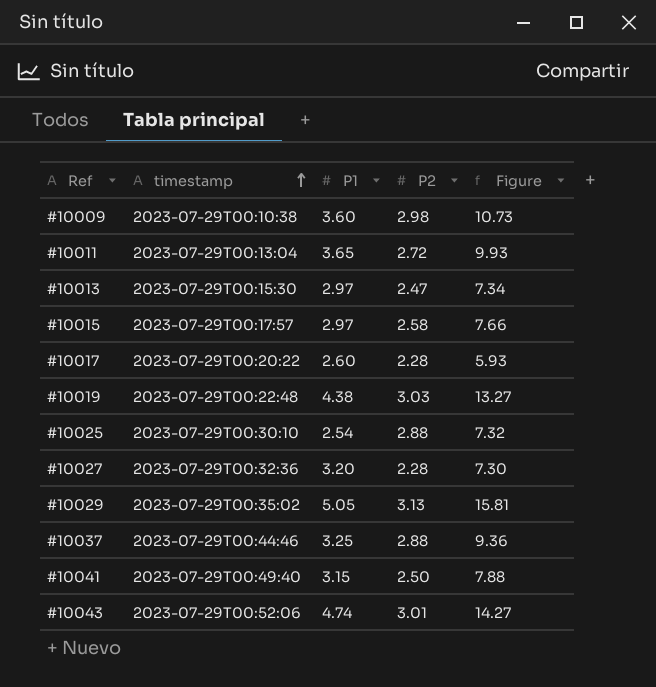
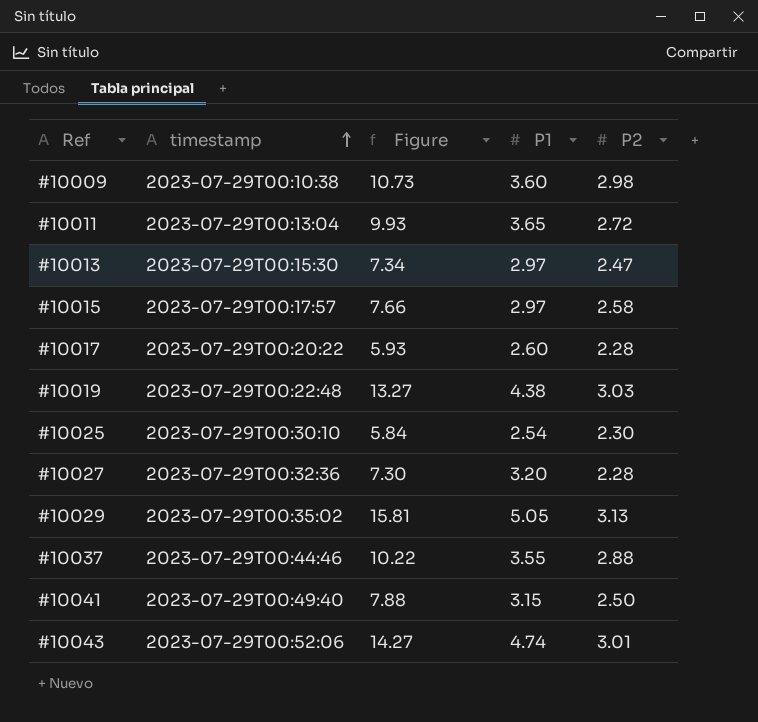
column Figure | position: 5 -> 3
#10025 | Figure: 7.32 -> 5.84
#10025 | P2: 2.88 -> 2.30
#10037 | Figure: 9.36 -> 10.22
#10037 | P1: 3.25 -> 3.55

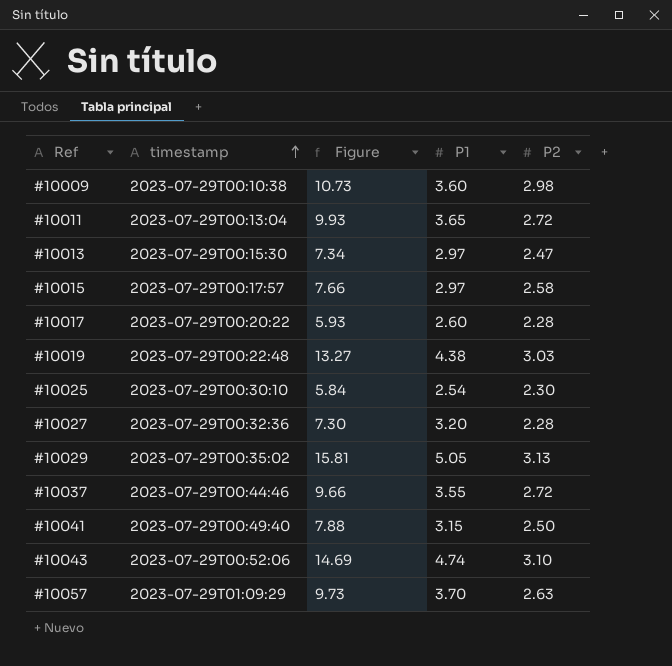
#10037 | Figure: 10.22 -> 9.66
#10037 | P2: 2.88 -> 2.72
#10043 | Figure: 14.27 -> 14.69
#10043 | P2: 3.01 -> 3.10
row #10057: none -> 2023-07-29T01:09:29 | 9.73 | 3.70 | 2.63

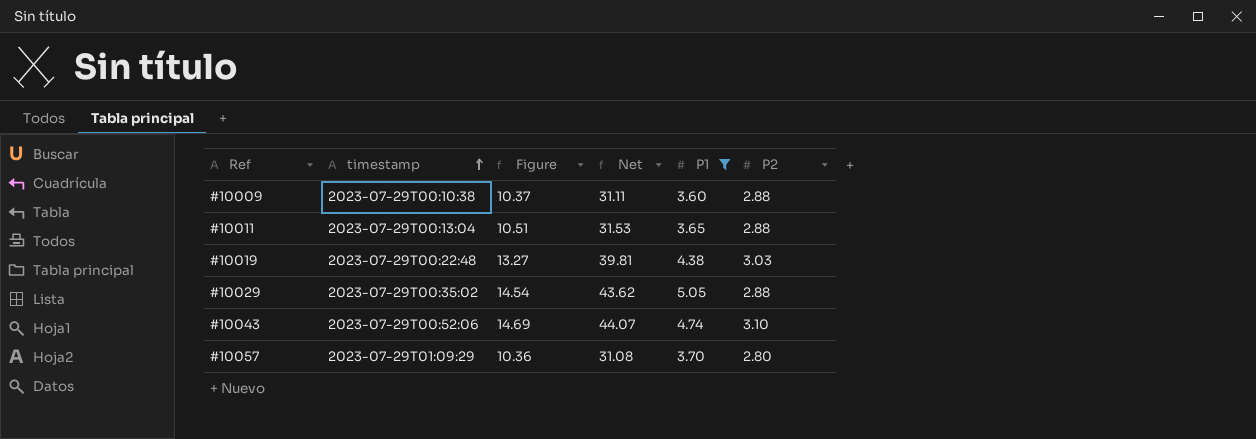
filter: none -> P1 >= 3.60
column Net | formula: none -> [Figure] * 3
#10009 | Figure: 10.73 -> 10.37
#10009 | P2: 2.98 -> 2.88
#10011 | Figure: 9.93 -> 10.51
#10011 | P2: 2.72 -> 2.88
#10029 | Figure: 15.81 -> 14.54
#10029 | P2: 3.13 -> 2.88
#10057 | Figure: 9.73 -> 10.36
#10057 | P2: 2.63 -> 2.80

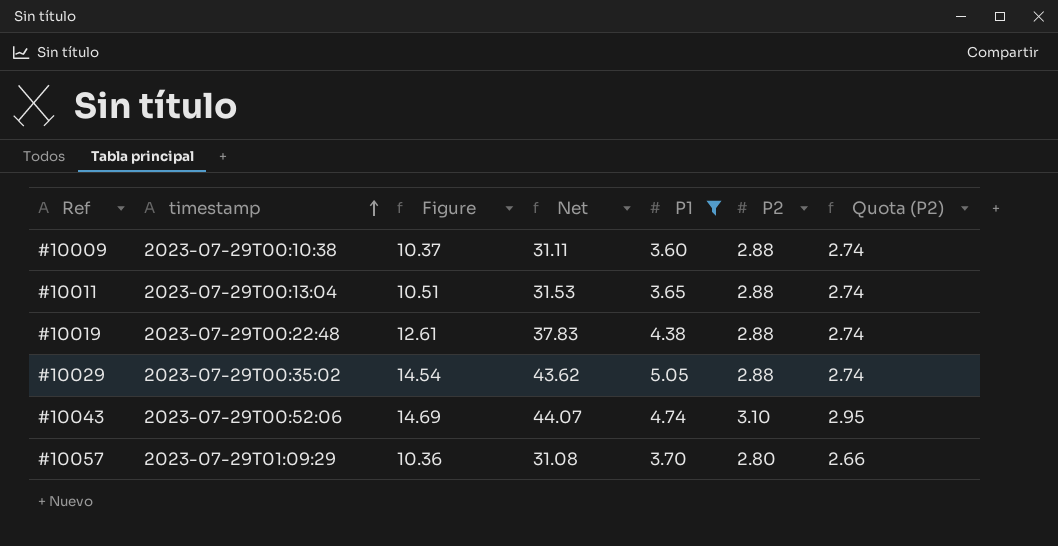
column Quota (P2) | formula: none -> [P2] * 0.95
#10019 | Figure: 13.27 -> 12.61
#10019 | Net: 39.81 -> 37.83
#10019 | P2: 3.03 -> 2.88

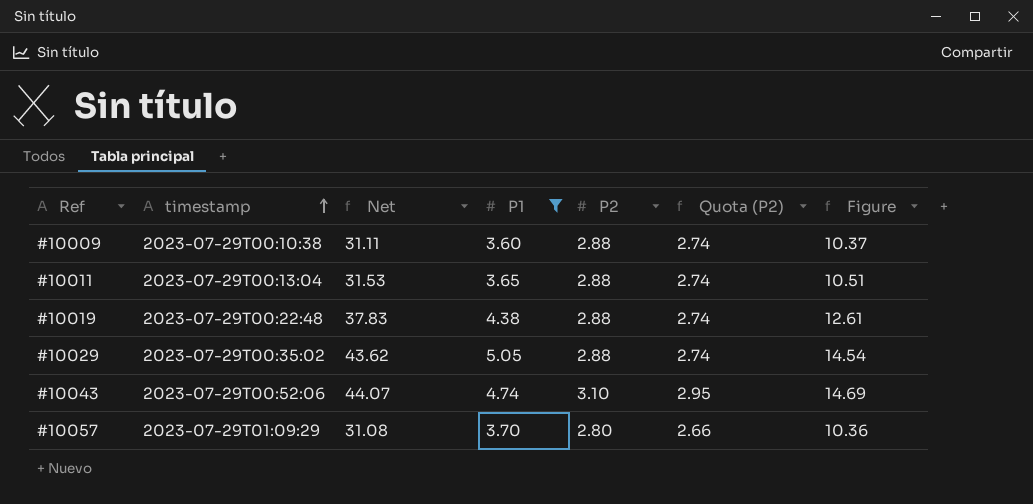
column Figure | position: 3 -> 7

